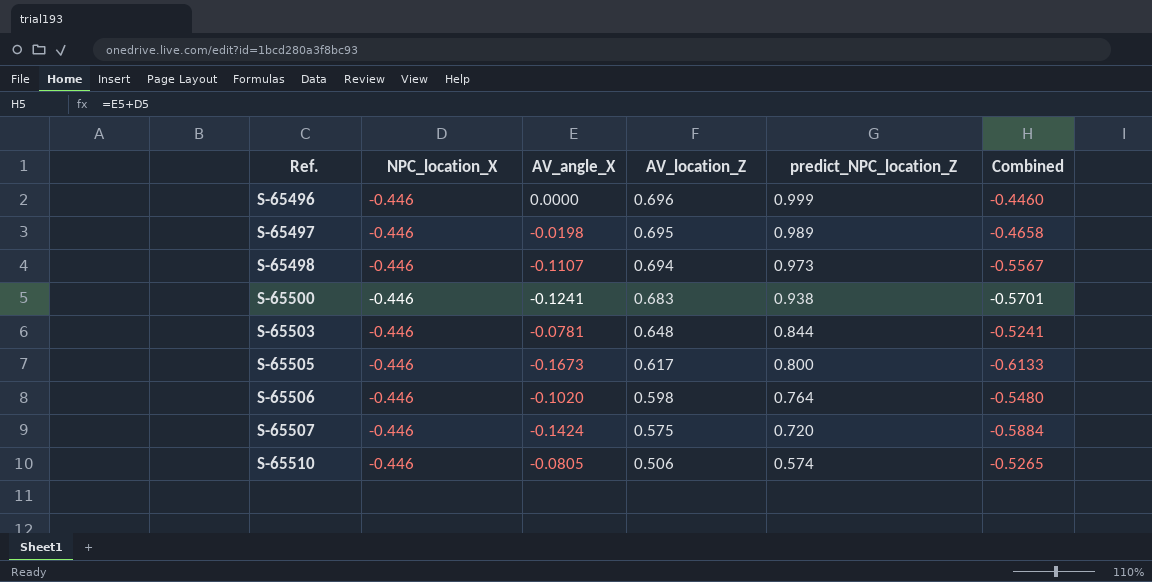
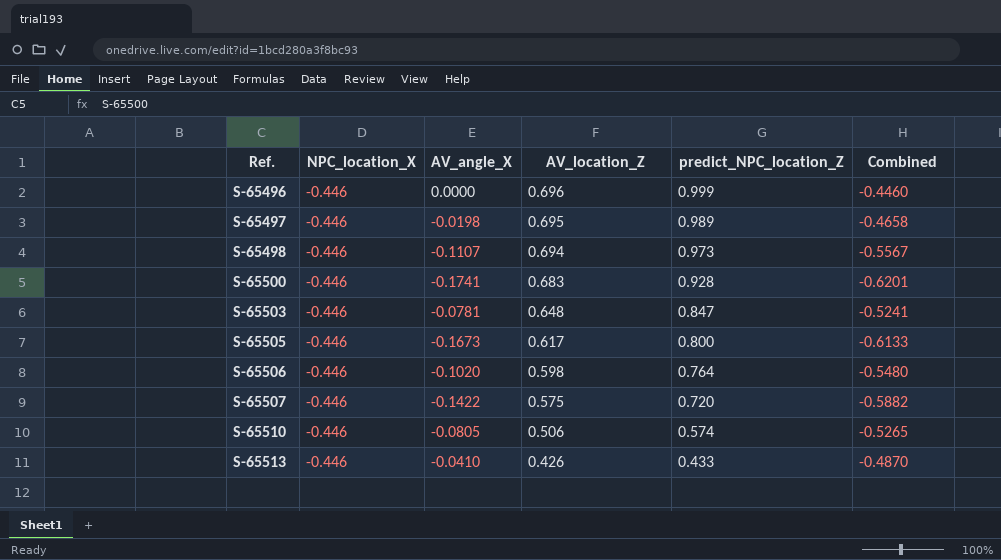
S-65500 | AV_angle_X: -0.1241 -> -0.1741
S-65500 | predict_NPC_location_Z: 0.938 -> 0.928
S-65500 | Combined: -0.5701 -> -0.6201
S-65503 | predict_NPC_location_Z: 0.844 -> 0.847
S-65507 | AV_angle_X: -0.1424 -> -0.1422
S-65507 | Combined: -0.5884 -> -0.5882
row S-65513: none -> -0.446 | -0.0410 | 0.426 | 0.433 | -0.4870

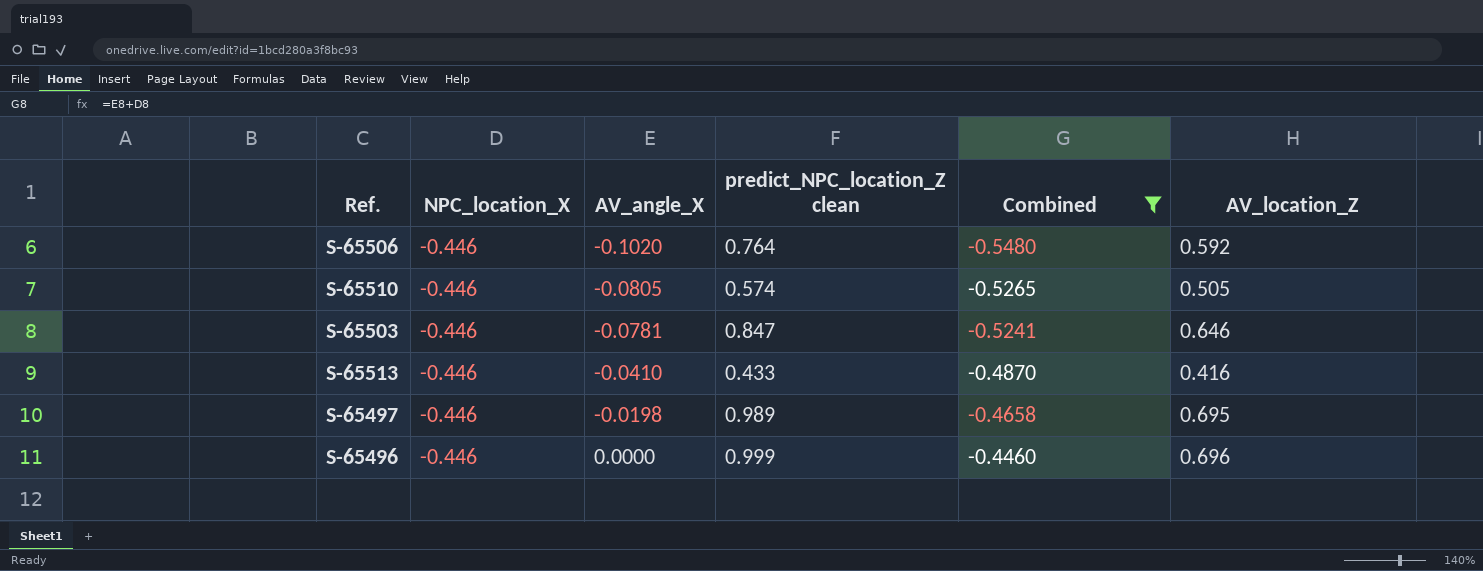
filter: none -> Combined >= -0.5480
row order: Ref. ascending -> AV_angle_X ascending
column name: predict_NPC_location_Z -> predict_NPC_location_Z clean
column AV_location_Z | position: 4 -> 6
S-65506 | AV_location_Z: 0.598 -> 0.592
S-65510 | AV_location_Z: 0.506 -> 0.505
S-65503 | AV_location_Z: 0.648 -> 0.646
S-65513 | AV_location_Z: 0.426 -> 0.416

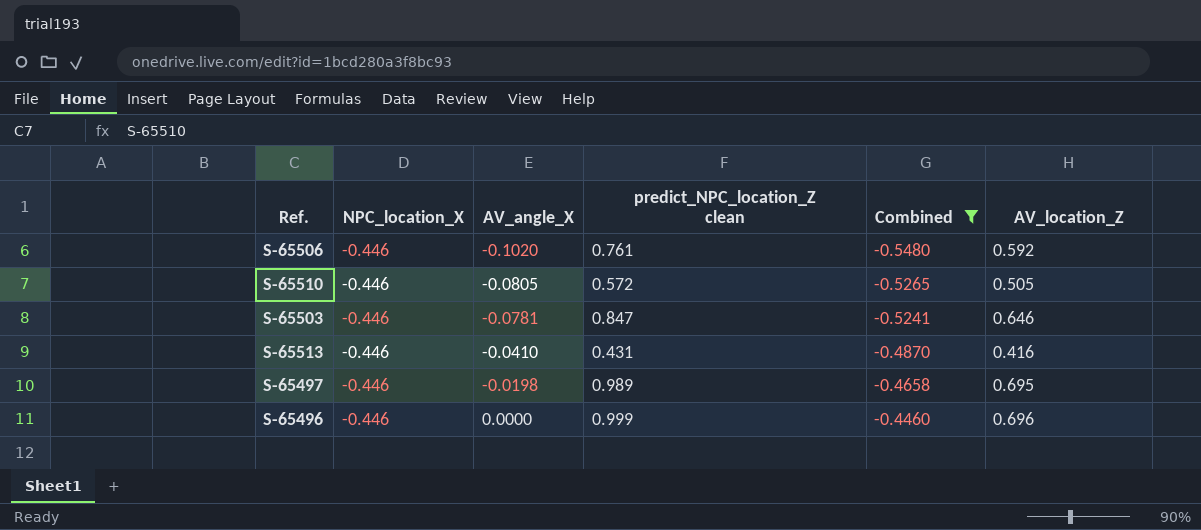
S-65506 | predict_NPC_location_Z clean: 0.764 -> 0.761
S-65510 | predict_NPC_location_Z clean: 0.574 -> 0.572
S-65513 | predict_NPC_location_Z clean: 0.433 -> 0.431

